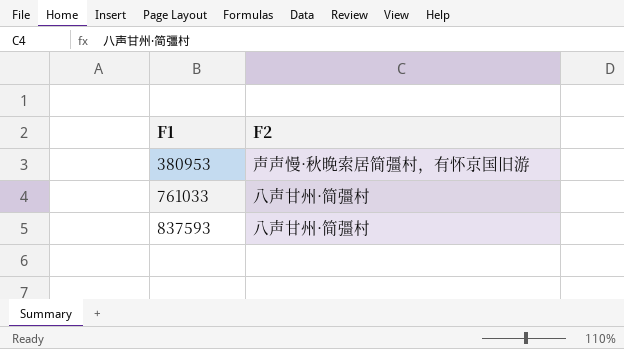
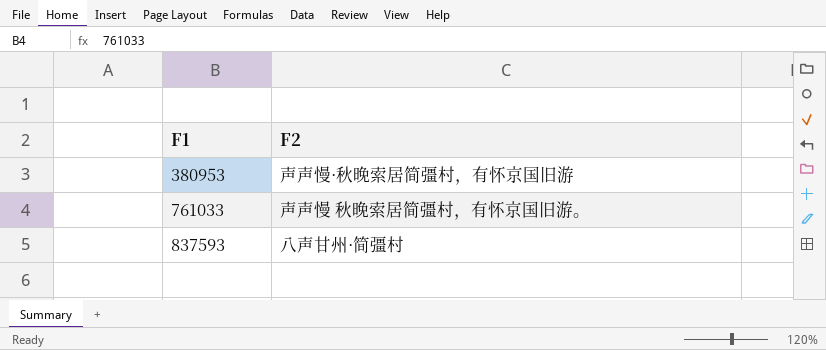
761033 | F2: 八声甘州·简彊村 -> 声声慢 秋晚索居简彊村，有怀京国旧游。

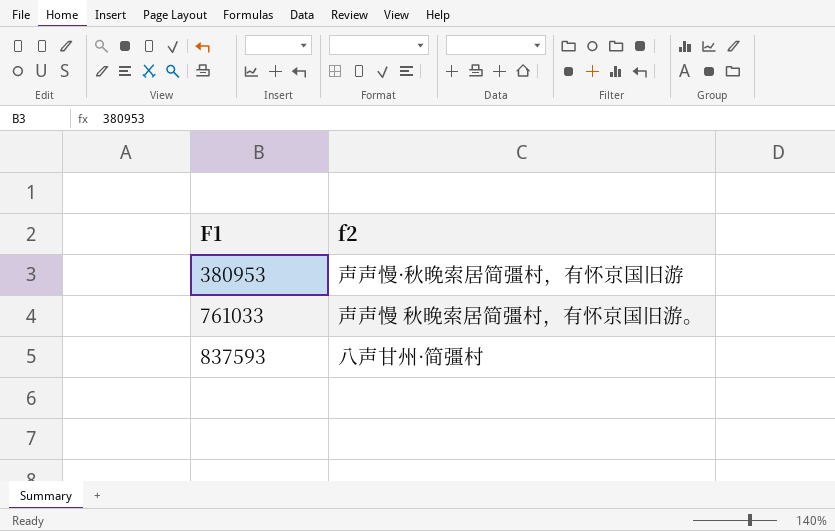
column name: F2 -> f2

